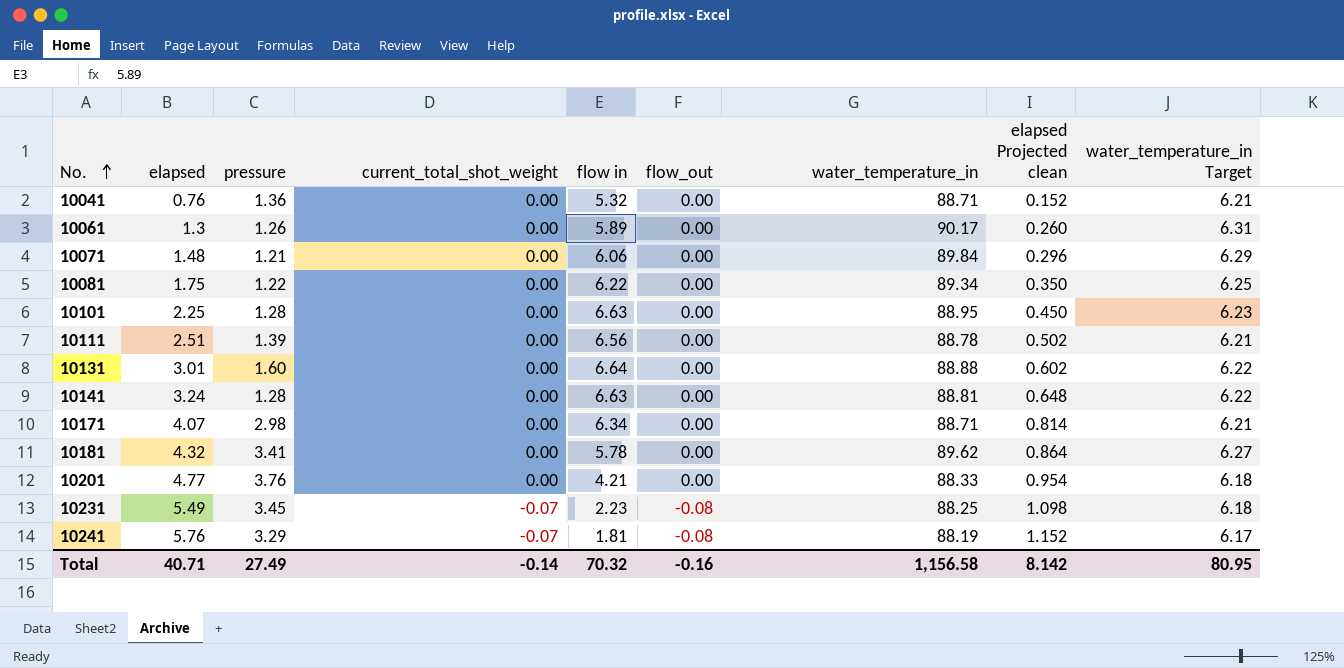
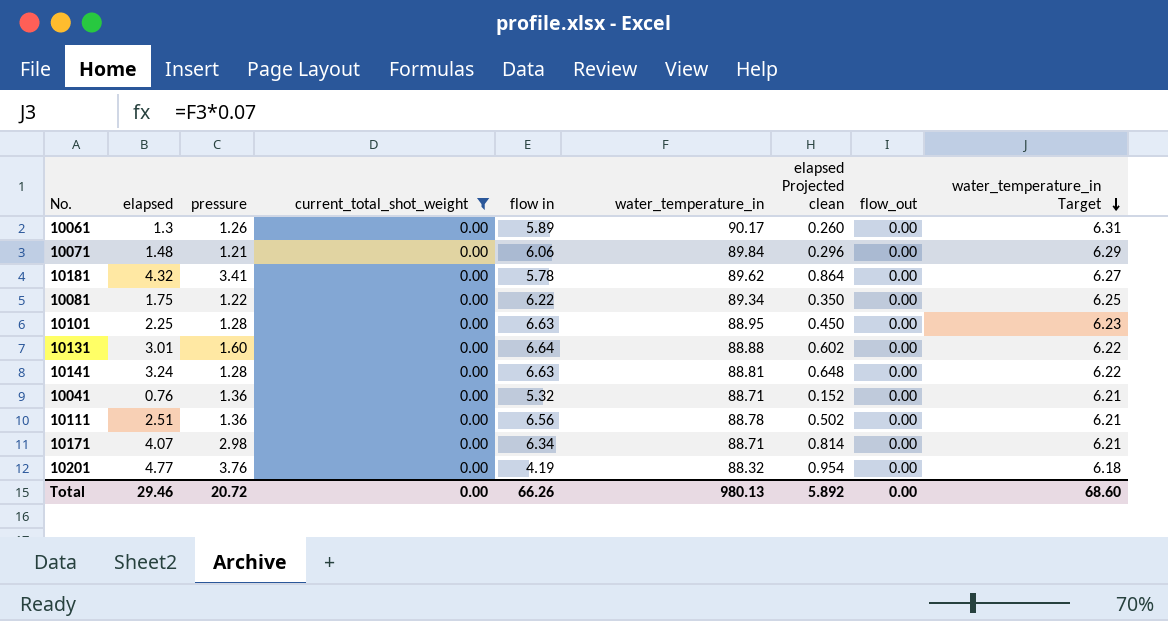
filter: none -> current_total_shot_weight = 0.00
row order: No. ascending -> water_temperature_in Target descending
column flow_out | position: 6 -> 8
10111 | pressure: 1.39 -> 1.36
10201 | flow in: 4.21 -> 4.19
10201 | water_temperature_in: 88.33 -> 88.32
Total | elapsed: 40.71 -> 29.46
Total | pressure: 27.49 -> 20.72
Total | current_total_shot_weight: -0.14 -> 0.00
Total | flow in: 70.32 -> 66.26
Total | water_temperature_in: 1,156.58 -> 980.13
Total | elapsed Projected clean: 8.142 -> 5.892
Total | flow_out: -0.16 -> 0.00
Total | water_temperature_in Target: 80.95 -> 68.60

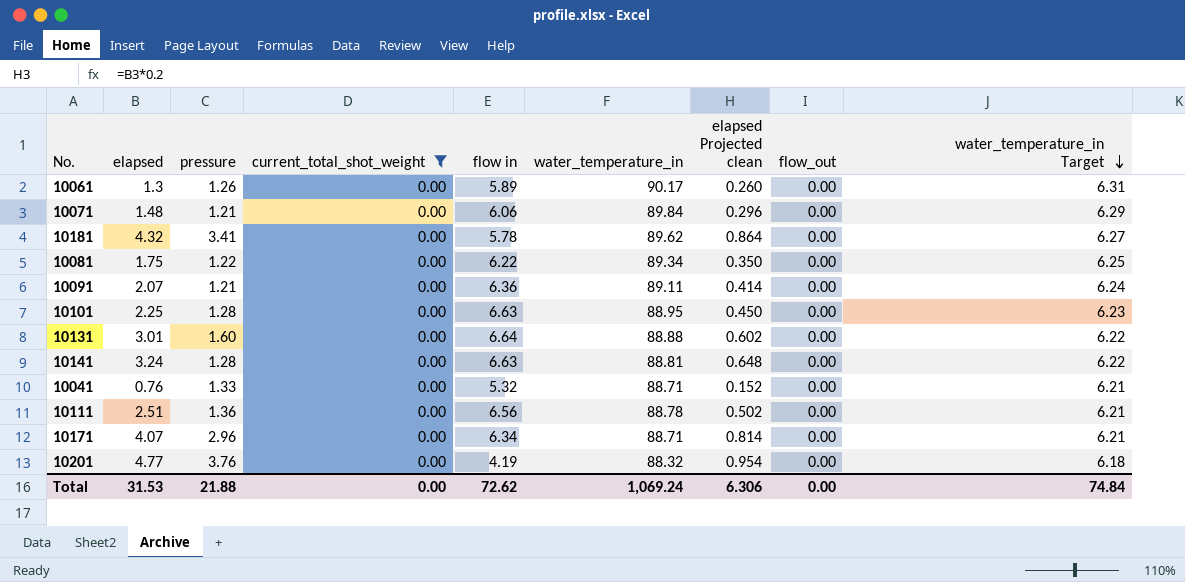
row 10091: none -> 2.07 | 1.21 | 0.00 | 6.36 | 89.11 | 0.414 | 0.00 | 6.24
10041 | pressure: 1.36 -> 1.33
10171 | pressure: 2.98 -> 2.96
Total | elapsed: 29.46 -> 31.53
Total | pressure: 20.72 -> 21.88
Total | flow in: 66.26 -> 72.62
Total | water_temperature_in: 980.13 -> 1,069.24
Total | elapsed Projected clean: 5.892 -> 6.306
Total | water_temperature_in Target: 68.60 -> 74.84

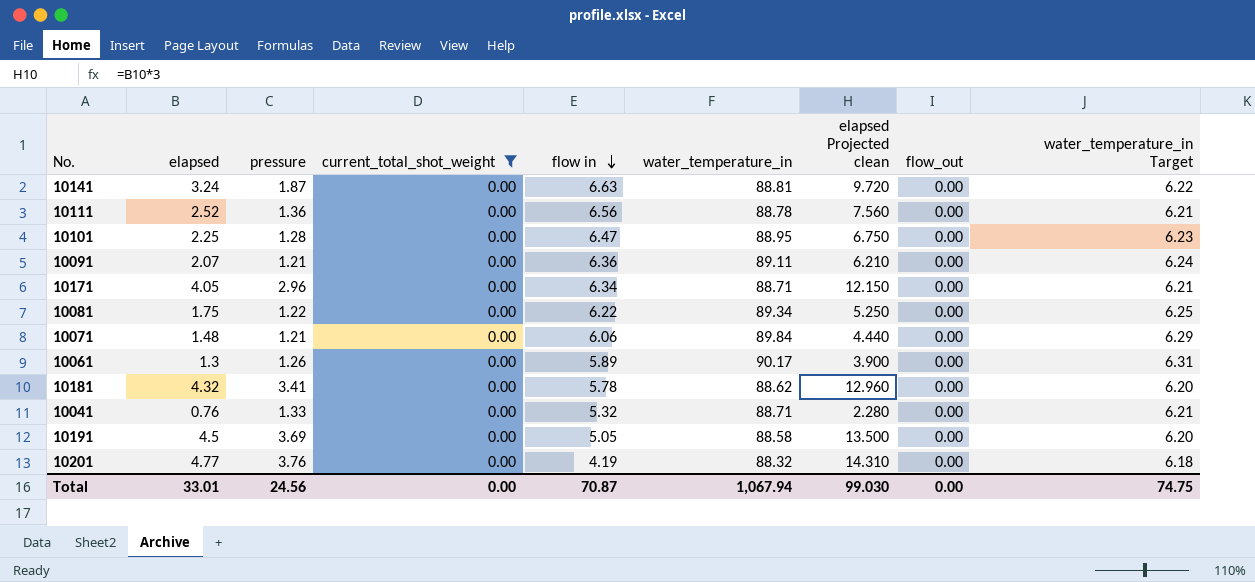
row order: water_temperature_in Target descending -> flow in descending
column elapsed Projected clean | formula: [elapsed] * 0.2 -> [elapsed] * 3
row 10131: 3.01 | 1.60 | 0.00 | 6.64 | 88.88 | 0.602 | 0.00 | 6.22 -> none
10141 | pressure: 1.28 -> 1.87
10111 | elapsed: 2.51 -> 2.52
10101 | flow in: 6.63 -> 6.47
10171 | elapsed: 4.07 -> 4.05
10181 | water_temperature_in: 89.62 -> 88.62
10181 | water_temperature_in Target: 6.27 -> 6.20
row 10191: none -> 4.5 | 3.69 | 0.00 | 5.05 | 88.58 | 13.500 | 0.00 | 6.20
Total | elapsed: 31.53 -> 33.01
Total | pressure: 21.88 -> 24.56
Total | flow in: 72.62 -> 70.87
Total | water_temperature_in: 1,069.24 -> 1,067.94
Total | elapsed Projected clean: 6.306 -> 99.030
Total | water_temperature_in Target: 74.84 -> 74.75

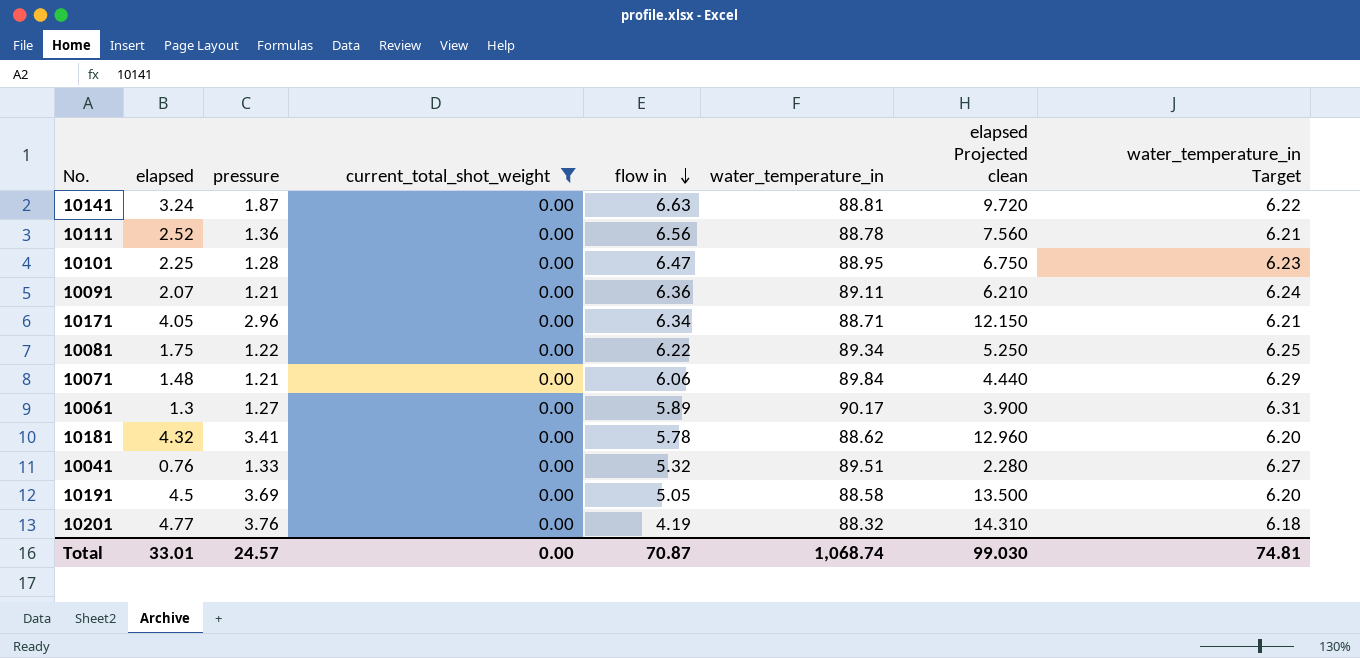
column flow_out | position: 8 -> none
10061 | pressure: 1.26 -> 1.27
10041 | water_temperature_in: 88.71 -> 89.51
10041 | water_temperature_in Target: 6.21 -> 6.27
Total | pressure: 24.56 -> 24.57
Total | water_temperature_in: 1,067.94 -> 1,068.74
Total | water_temperature_in Target: 74.75 -> 74.81

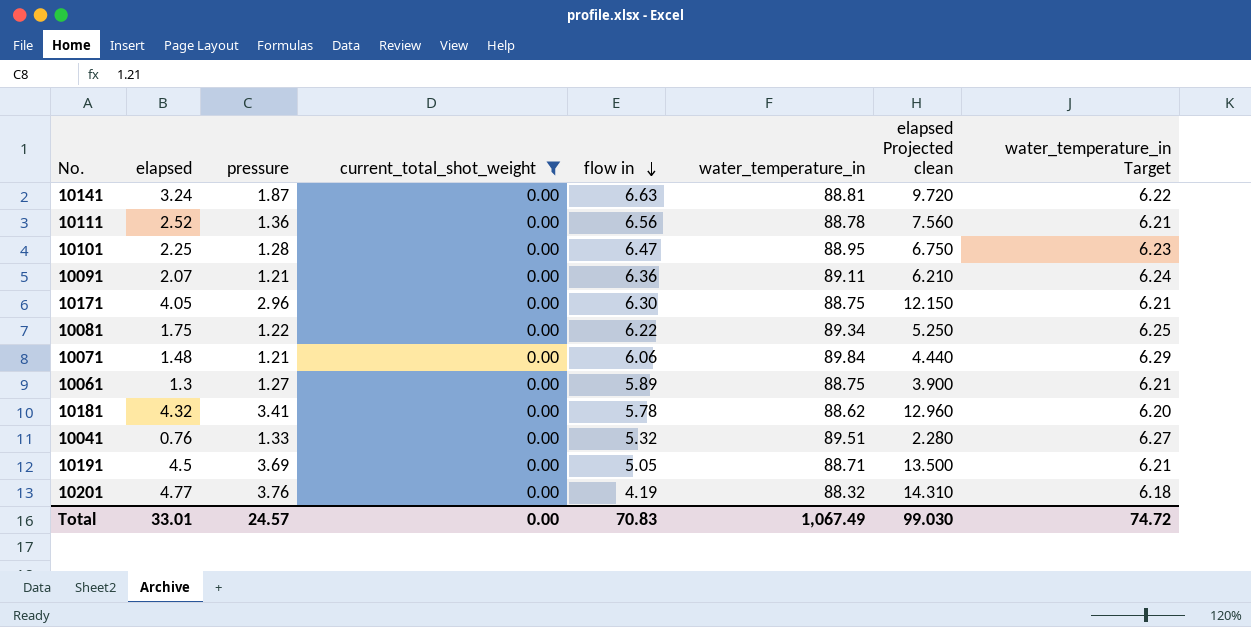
10171 | flow in: 6.34 -> 6.30
10171 | water_temperature_in: 88.71 -> 88.75
10061 | water_temperature_in: 90.17 -> 88.75
10061 | water_temperature_in Target: 6.31 -> 6.21
10191 | water_temperature_in: 88.58 -> 88.71
10191 | water_temperature_in Target: 6.20 -> 6.21
Total | flow in: 70.87 -> 70.83
Total | water_temperature_in: 1,068.74 -> 1,067.49
Total | water_temperature_in Target: 74.81 -> 74.72

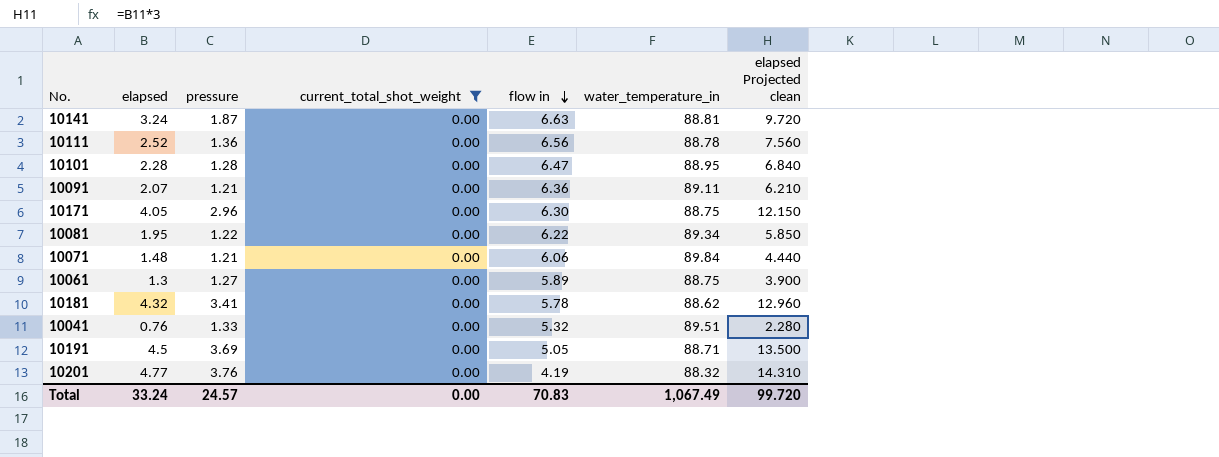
column water_temperature_in Target | formula: [water_temperature_in] * 0.07 -> none
10101 | elapsed: 2.25 -> 2.28
10101 | elapsed Projected clean: 6.750 -> 6.840
10081 | elapsed: 1.75 -> 1.95
10081 | elapsed Projected clean: 5.250 -> 5.850
Total | elapsed: 33.01 -> 33.24
Total | elapsed Projected clean: 99.030 -> 99.720

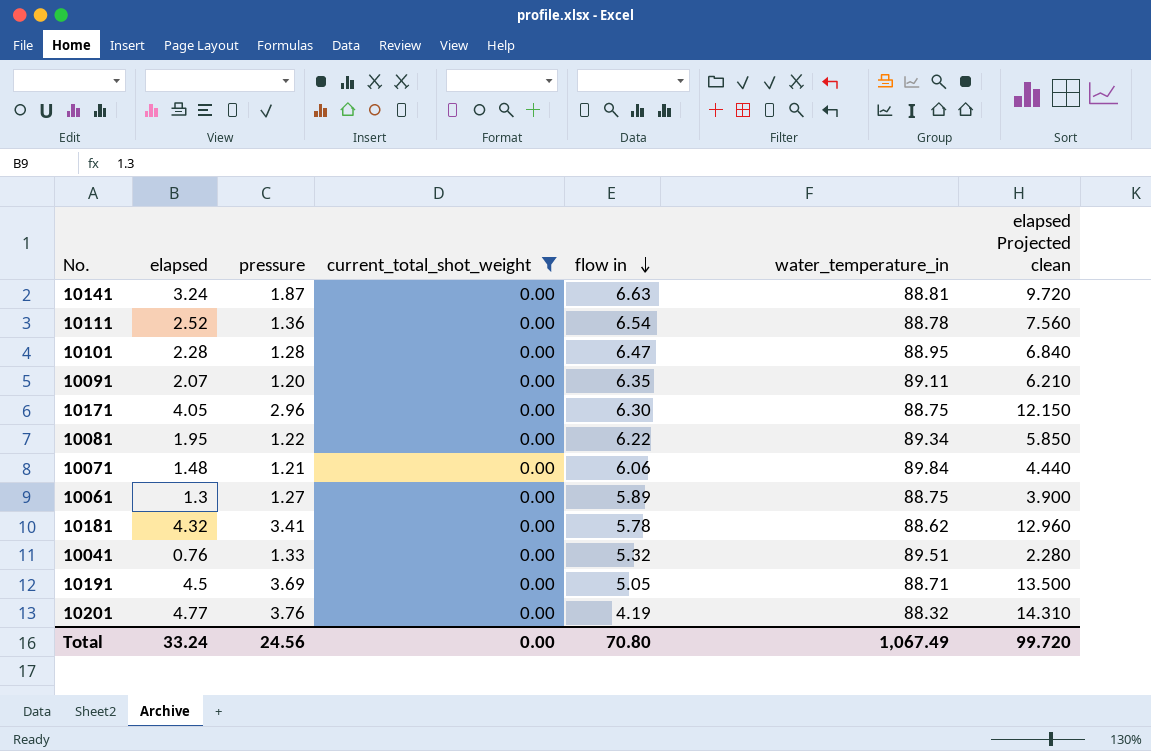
10111 | flow in: 6.56 -> 6.54
10091 | pressure: 1.21 -> 1.20
10091 | flow in: 6.36 -> 6.35
Total | pressure: 24.57 -> 24.56
Total | flow in: 70.83 -> 70.80

